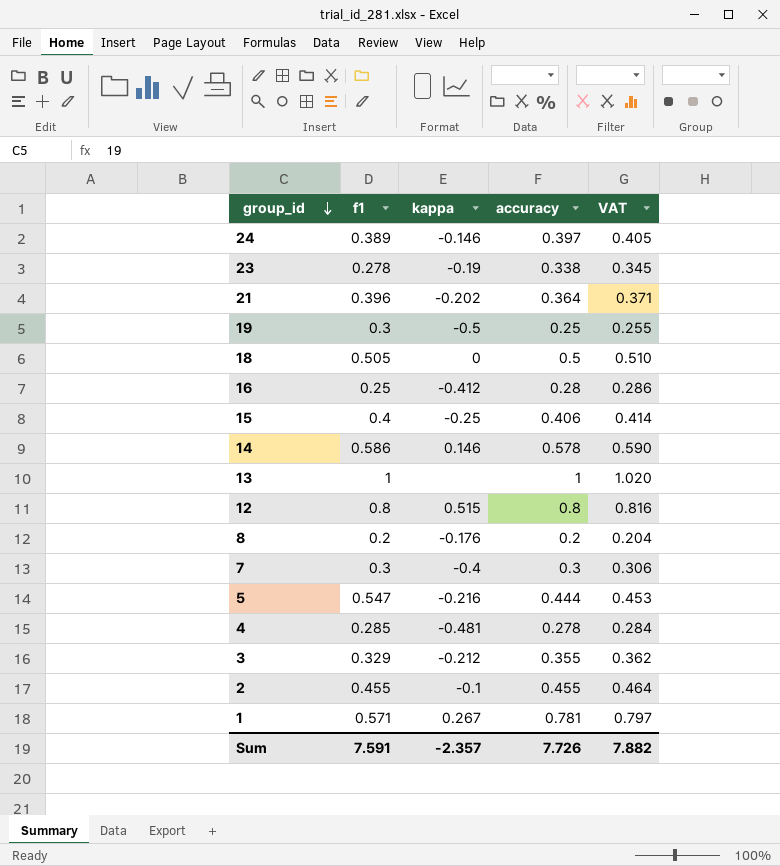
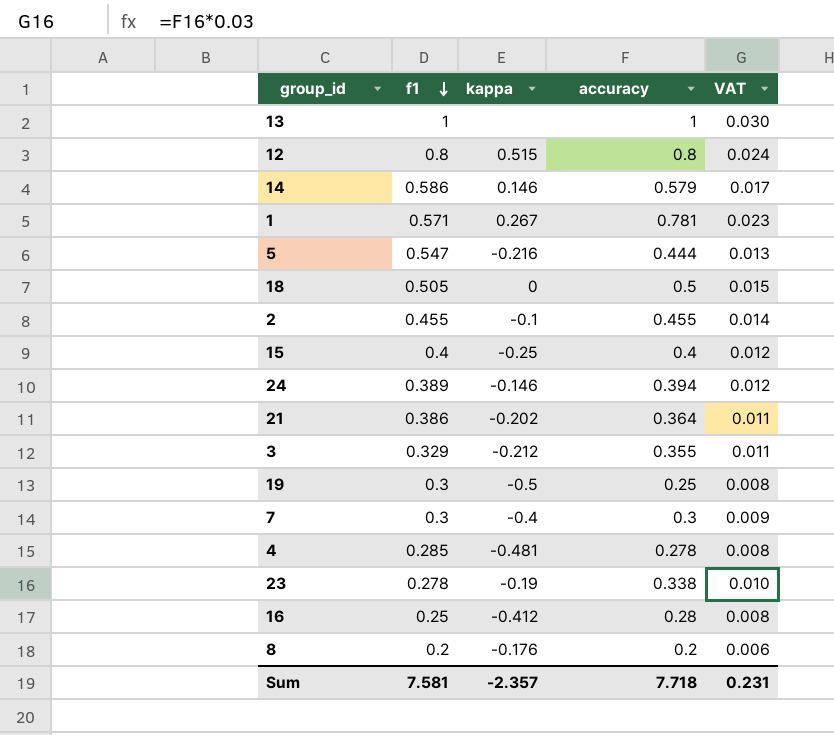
row order: group_id descending -> f1 descending
column VAT | formula: [accuracy] * 1.02 -> [accuracy] * 0.03
14 | accuracy: 0.578 -> 0.579
15 | accuracy: 0.406 -> 0.4
24 | accuracy: 0.397 -> 0.394
21 | f1: 0.396 -> 0.386
Sum | f1: 7.591 -> 7.581
Sum | accuracy: 7.726 -> 7.718
Sum | VAT: 7.882 -> 0.231

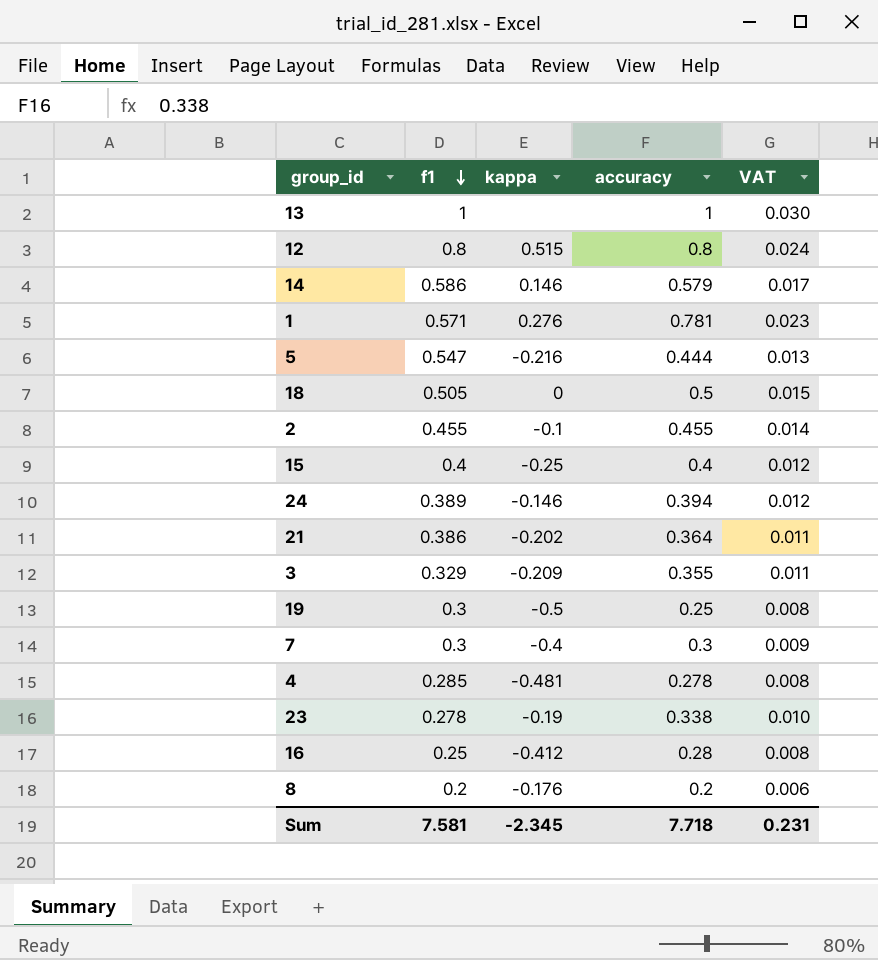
1 | kappa: 0.267 -> 0.276
3 | kappa: -0.212 -> -0.209
Sum | kappa: -2.357 -> -2.345

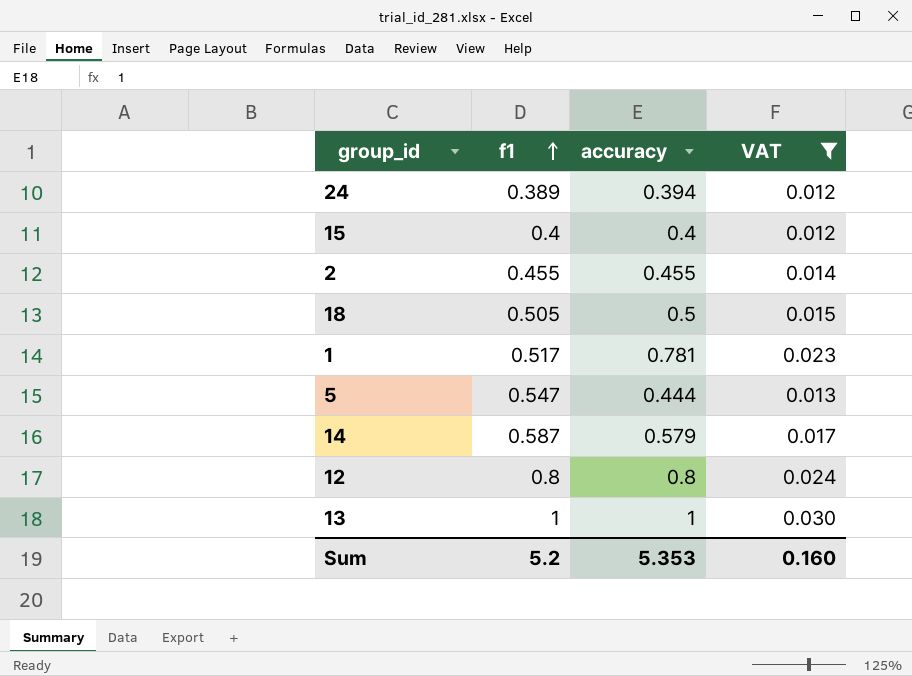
filter: none -> VAT >= 0.012
row order: f1 descending -> f1 ascending
column kappa | position: 3 -> none
1 | f1: 0.571 -> 0.517
14 | f1: 0.586 -> 0.587
Sum | f1: 7.581 -> 5.2
Sum | accuracy: 7.718 -> 5.353
Sum | VAT: 0.231 -> 0.160

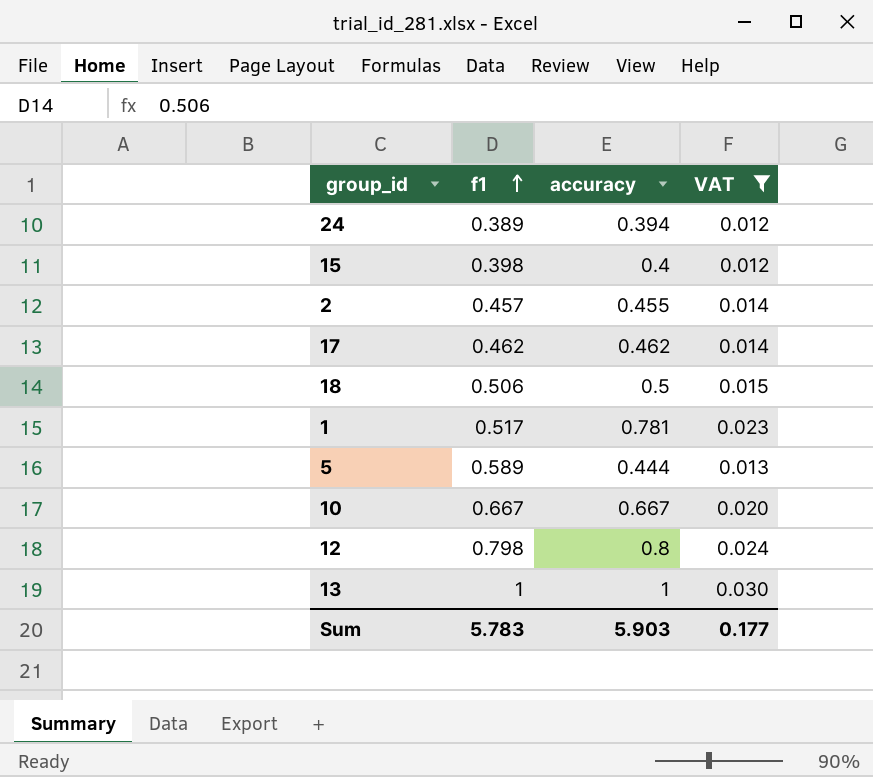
row 14: 0.587 | 0.579 | 0.017 -> none
15 | f1: 0.4 -> 0.398
2 | f1: 0.455 -> 0.457
row 17: none -> 0.462 | 0.462 | 0.014
18 | f1: 0.505 -> 0.506
5 | f1: 0.547 -> 0.589
row 10: none -> 0.667 | 0.667 | 0.020
12 | f1: 0.8 -> 0.798
Sum | f1: 5.2 -> 5.783
Sum | accuracy: 5.353 -> 5.903
Sum | VAT: 0.160 -> 0.177

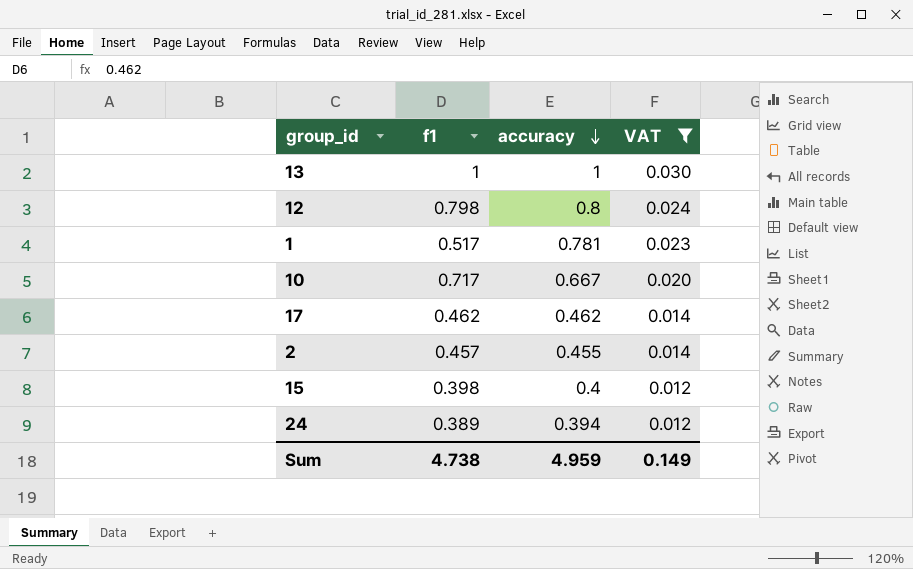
row order: f1 ascending -> accuracy descending
row 18: 0.506 | 0.5 | 0.015 -> none
row 5: 0.589 | 0.444 | 0.013 -> none
10 | f1: 0.667 -> 0.717
Sum | f1: 5.783 -> 4.738
Sum | accuracy: 5.903 -> 4.959
Sum | VAT: 0.177 -> 0.149

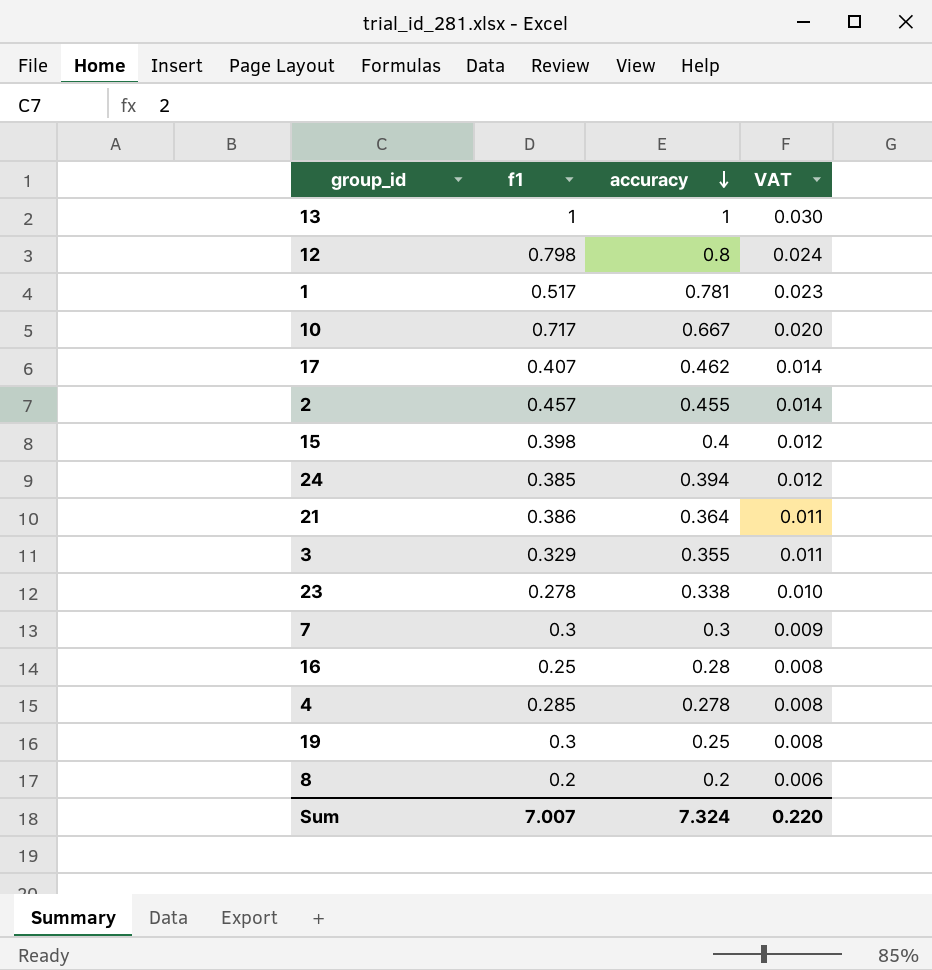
filter: VAT >= 0.012 -> none
17 | f1: 0.462 -> 0.407
24 | f1: 0.389 -> 0.385
Sum | f1: 4.738 -> 7.007
Sum | accuracy: 4.959 -> 7.324
Sum | VAT: 0.149 -> 0.220

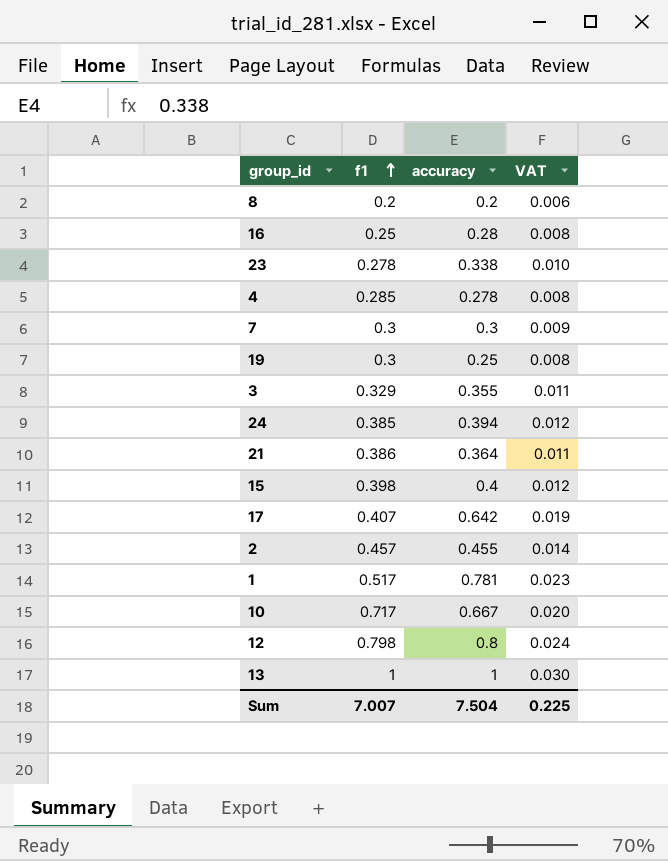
row order: accuracy descending -> f1 ascending
17 | accuracy: 0.462 -> 0.642
17 | VAT: 0.014 -> 0.019
Sum | accuracy: 7.324 -> 7.504
Sum | VAT: 0.220 -> 0.225

